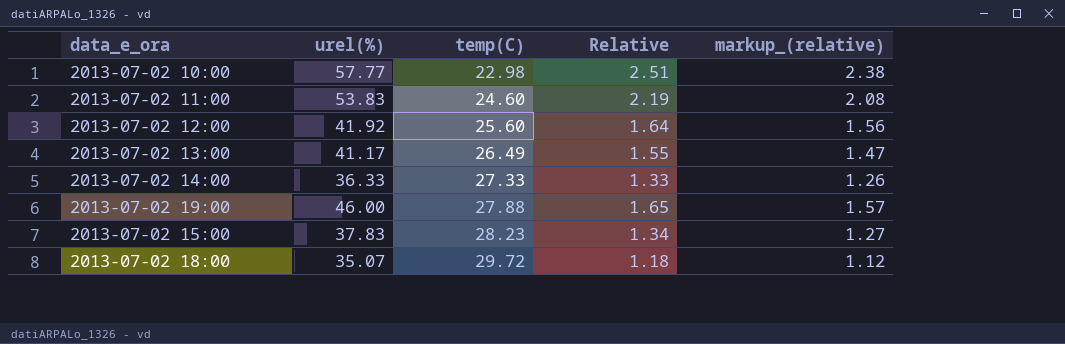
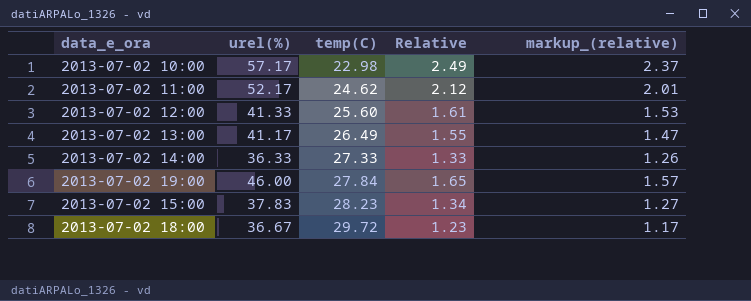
2013-07-02 10:00 | urel(%): 57.77 -> 57.17
2013-07-02 10:00 | Relative: 2.51 -> 2.49
2013-07-02 10:00 | markup_(relative): 2.38 -> 2.37
2013-07-02 11:00 | urel(%): 53.83 -> 52.17
2013-07-02 11:00 | temp(C): 24.60 -> 24.62
2013-07-02 11:00 | Relative: 2.19 -> 2.12
2013-07-02 11:00 | markup_(relative): 2.08 -> 2.01
2013-07-02 12:00 | urel(%): 41.92 -> 41.33
2013-07-02 12:00 | Relative: 1.64 -> 1.61
2013-07-02 12:00 | markup_(relative): 1.56 -> 1.53
2013-07-02 19:00 | temp(C): 27.88 -> 27.84
2013-07-02 18:00 | urel(%): 35.07 -> 36.67
2013-07-02 18:00 | Relative: 1.18 -> 1.23
2013-07-02 18:00 | markup_(relative): 1.12 -> 1.17

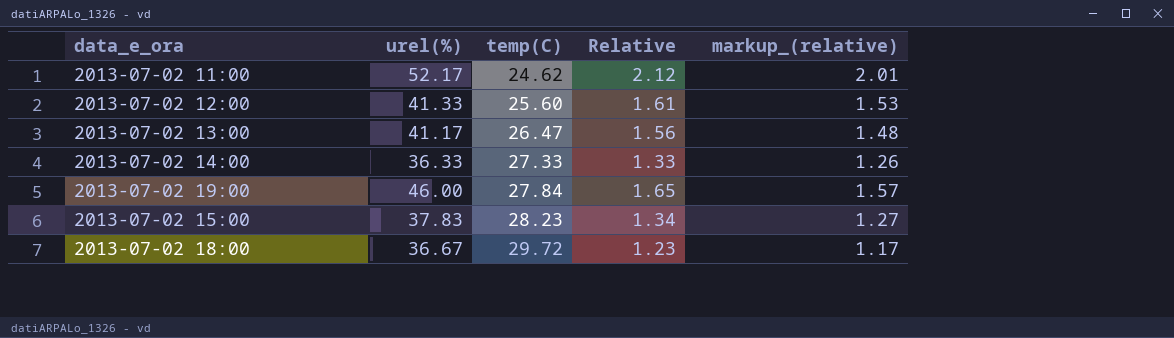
row 2013-07-02 10:00: 57.17 | 22.98 | 2.49 | 2.37 -> none
2013-07-02 13:00 | temp(C): 26.49 -> 26.47
2013-07-02 13:00 | Relative: 1.55 -> 1.56
2013-07-02 13:00 | markup_(relative): 1.47 -> 1.48

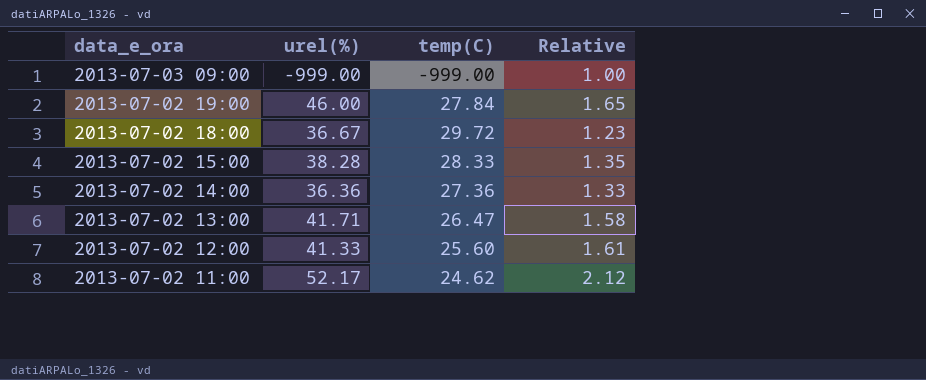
row order: temp(C) ascending -> data_e_ora descending
column markup_(relative) | formula: [Relative] * 0.95 -> none
row 2013-07-03 09:00: none -> -999.00 | -999.00 | 1.00
2013-07-02 15:00 | urel(%): 37.83 -> 38.28
2013-07-02 15:00 | temp(C): 28.23 -> 28.33
2013-07-02 15:00 | Relative: 1.34 -> 1.35
2013-07-02 14:00 | urel(%): 36.33 -> 36.36
2013-07-02 14:00 | temp(C): 27.33 -> 27.36
2013-07-02 13:00 | urel(%): 41.17 -> 41.71
2013-07-02 13:00 | Relative: 1.56 -> 1.58

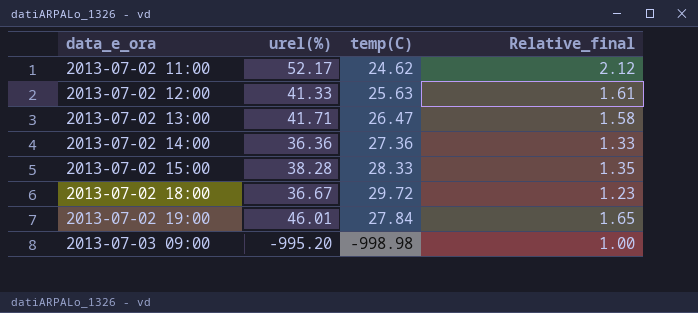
row order: data_e_ora descending -> data_e_ora ascending
column name: Relative -> Relative_final
2013-07-02 12:00 | temp(C): 25.60 -> 25.63
2013-07-02 19:00 | urel(%): 46.00 -> 46.01
2013-07-03 09:00 | urel(%): -999.00 -> -995.20
2013-07-03 09:00 | temp(C): -999.00 -> -998.98

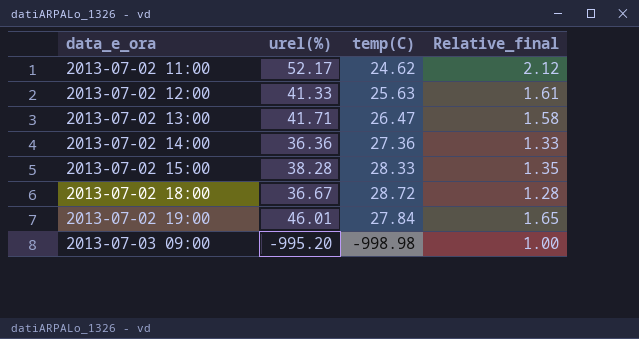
2013-07-02 18:00 | temp(C): 29.72 -> 28.72
2013-07-02 18:00 | Relative_final: 1.23 -> 1.28

